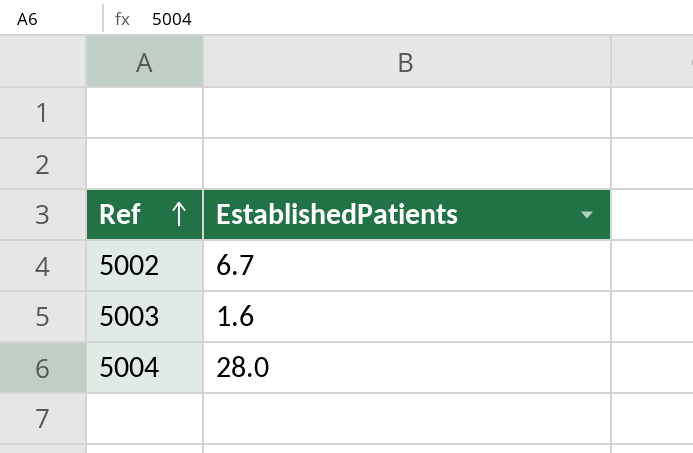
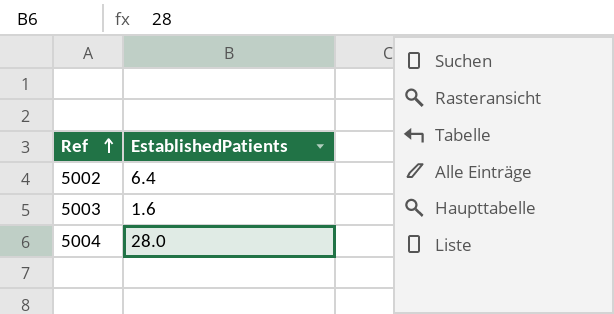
5002 | EstablishedPatients: 6.7 -> 6.4

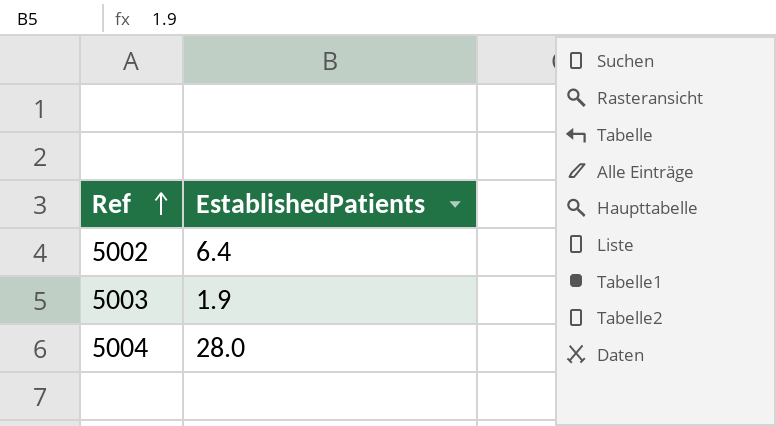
5003 | EstablishedPatients: 1.6 -> 1.9

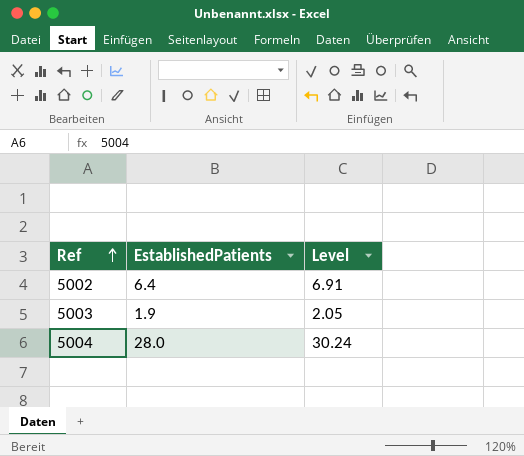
column Level | formula: none -> [EstablishedPatients] * 1.08

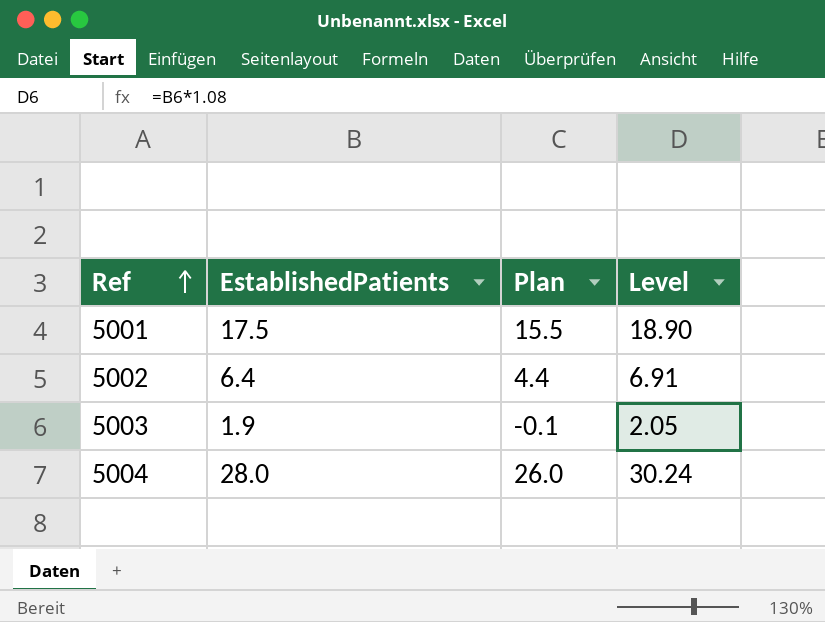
column Plan | formula: none -> [EstablishedPatients] - 2
row 5001: none -> 17.5 | 15.5 | 18.90

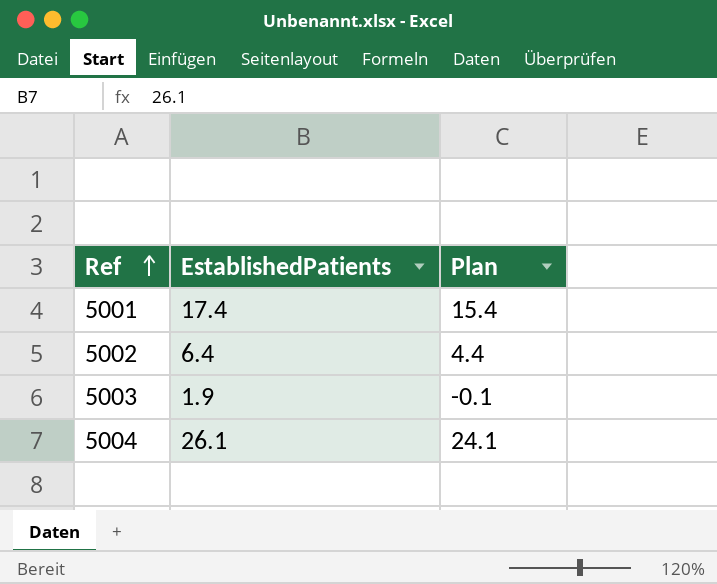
column Level | formula: [EstablishedPatients] * 1.08 -> none
5001 | EstablishedPatients: 17.5 -> 17.4
5001 | Plan: 15.5 -> 15.4
5004 | EstablishedPatients: 28.0 -> 26.1
5004 | Plan: 26.0 -> 24.1

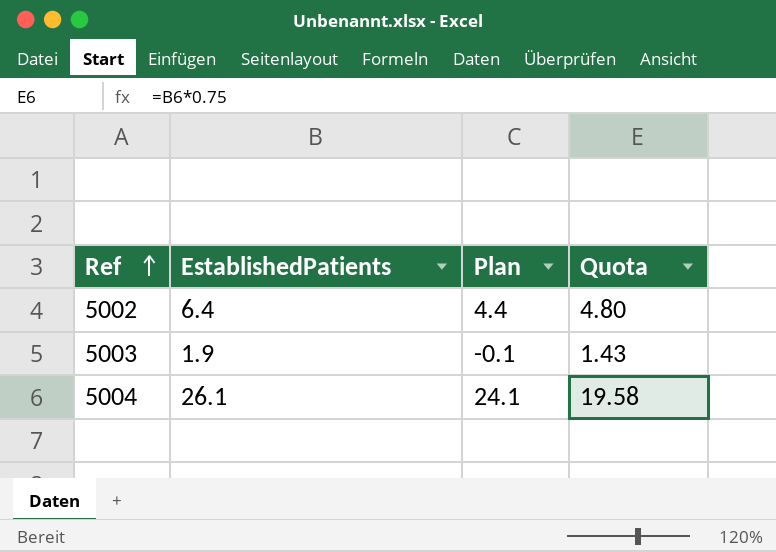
column Quota | formula: none -> [EstablishedPatients] * 0.75
row 5001: 17.4 | 15.4 -> none

